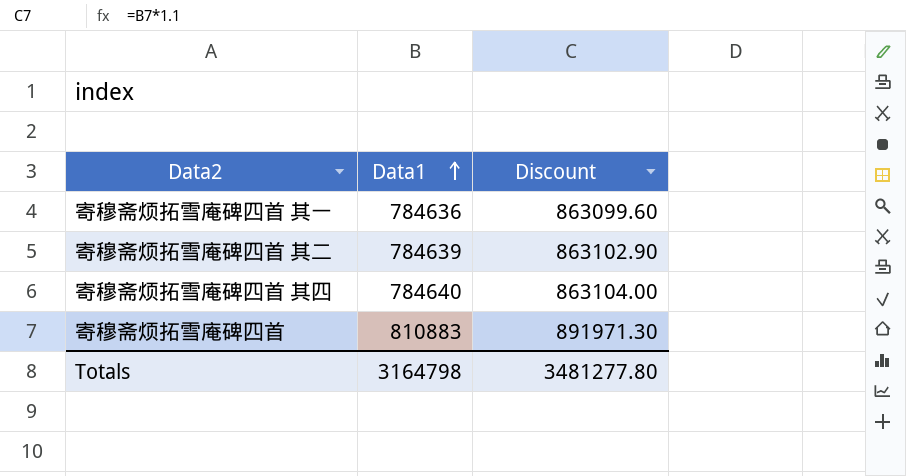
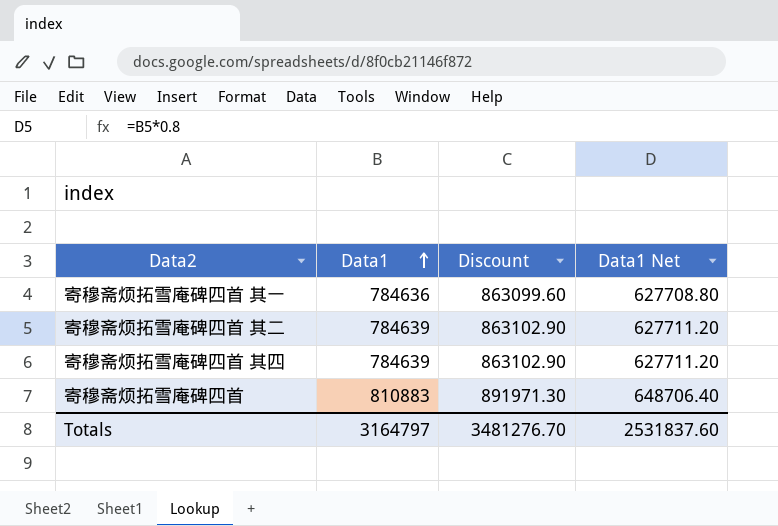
column Data1 Net | formula: none -> [Data1] * 0.8
寄穆斋烦拓雪庵碑四首 其四 | Data1: 784640 -> 784639
寄穆斋烦拓雪庵碑四首 其四 | Discount: 863104.00 -> 863102.90
Totals | Data1: 3164798 -> 3164797
Totals | Discount: 3481277.80 -> 3481276.70

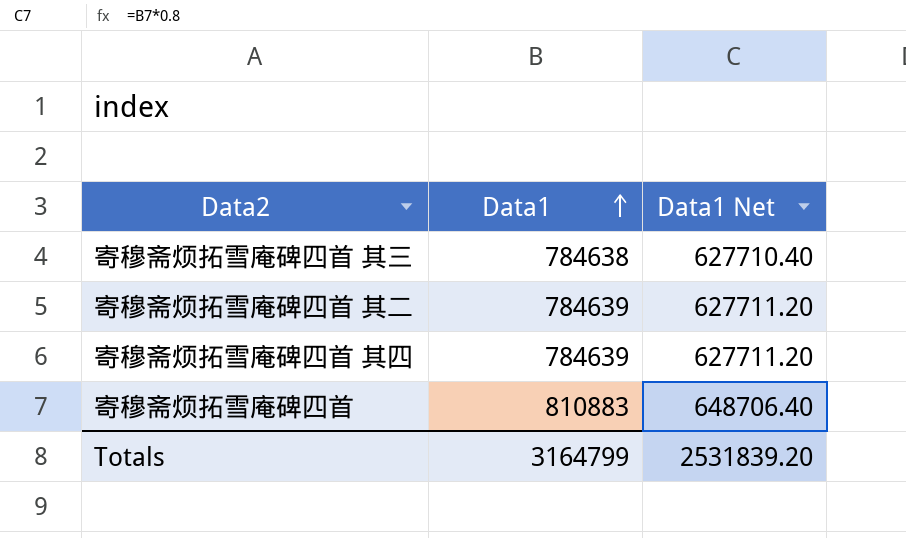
column Discount | formula: [Data1] * 1.1 -> none
row 寄穆斋烦拓雪庵碑四首 其一: 784636 | 863099.60 | 627708.80 -> none
row 寄穆斋烦拓雪庵碑四首 其三: none -> 784638 | 627710.40
Totals | Data1: 3164797 -> 3164799
Totals | Data1 Net: 2531837.60 -> 2531839.20

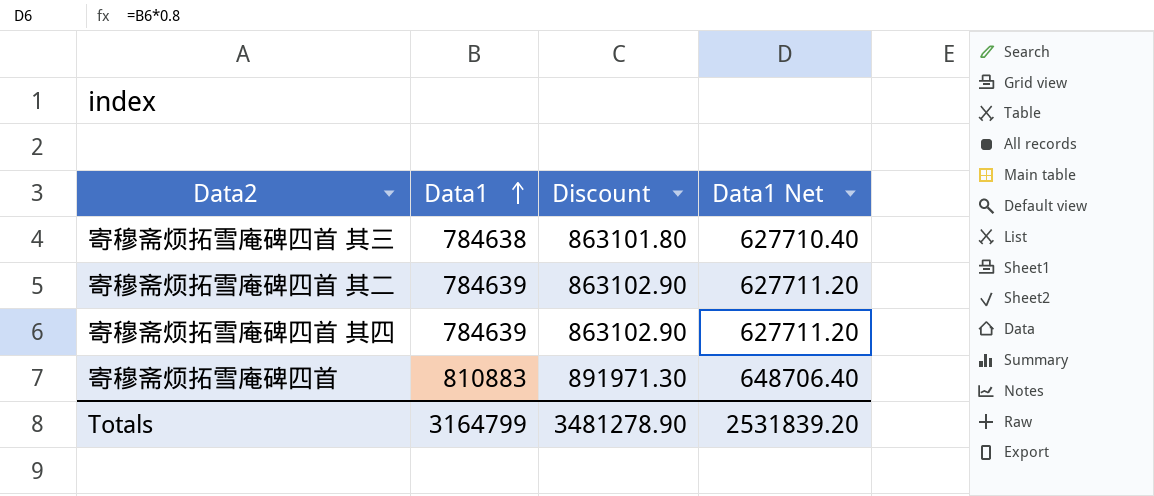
column Discount | formula: none -> [Data1] * 1.1

